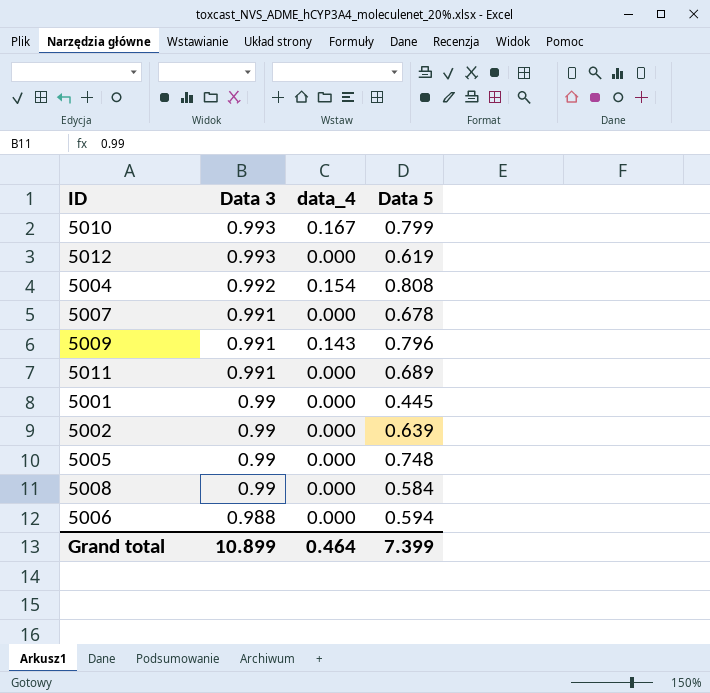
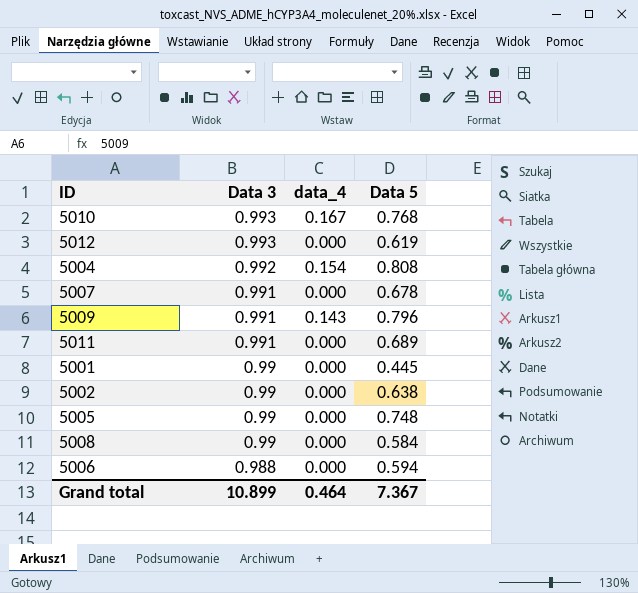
5010 | Data 5: 0.799 -> 0.768
5002 | Data 5: 0.639 -> 0.638
Grand total | Data 5: 7.399 -> 7.367

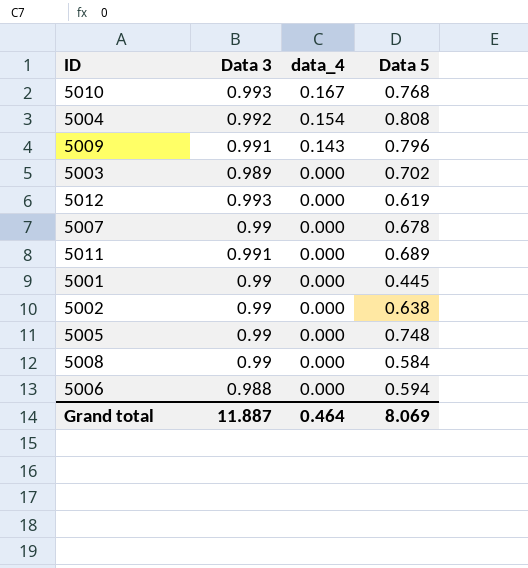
row order: Data 3 descending -> data_4 descending
row 5003: none -> 0.989 | 0.000 | 0.702
5007 | Data 3: 0.991 -> 0.99
Grand total | Data 3: 10.899 -> 11.887
Grand total | Data 5: 7.367 -> 8.069

